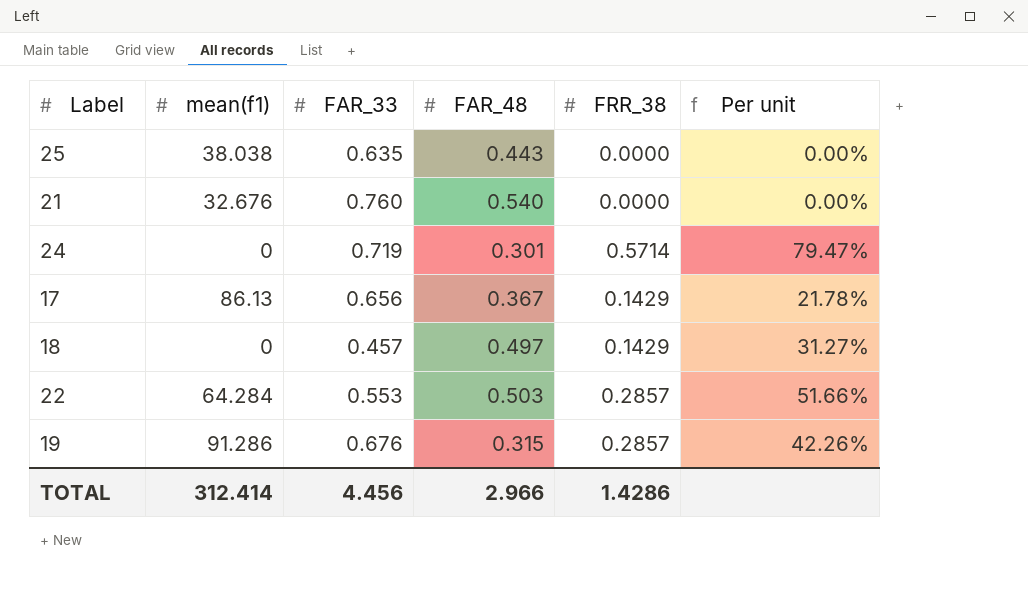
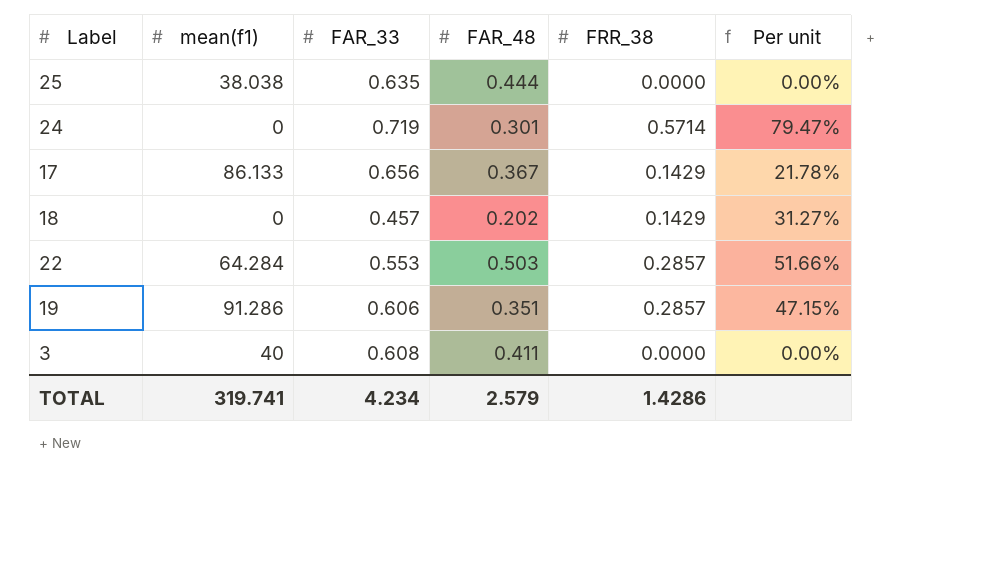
row 21: 32.676 | 0.760 | 0.540 | 0.0000 | 0.00% -> none
25 | FAR_48: 0.443 -> 0.444
17 | mean(f1): 86.13 -> 86.133
18 | FAR_48: 0.497 -> 0.202
19 | FAR_33: 0.676 -> 0.606
19 | FAR_48: 0.315 -> 0.351
19 | Per unit: 42.26% -> 47.15%
row 3: none -> 40 | 0.608 | 0.411 | 0.0000 | 0.00%
TOTAL | mean(f1): 312.414 -> 319.741
TOTAL | FAR_33: 4.456 -> 4.234
TOTAL | FAR_48: 2.966 -> 2.579

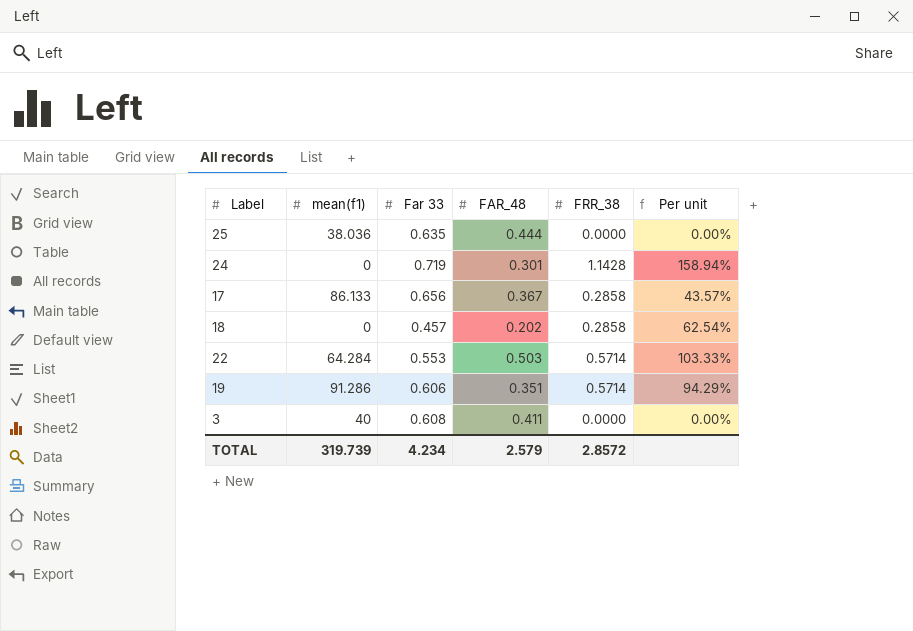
column name: FAR_33 -> Far 33
25 | mean(f1): 38.038 -> 38.036
24 | FRR_38: 0.5714 -> 1.1428
24 | Per unit: 79.47% -> 158.94%
17 | FRR_38: 0.1429 -> 0.2858
17 | Per unit: 21.78% -> 43.57%
18 | FRR_38: 0.1429 -> 0.2858
18 | Per unit: 31.27% -> 62.54%
22 | FRR_38: 0.2857 -> 0.5714
22 | Per unit: 51.66% -> 103.33%
19 | FRR_38: 0.2857 -> 0.5714
19 | Per unit: 47.15% -> 94.29%
TOTAL | mean(f1): 319.741 -> 319.739
TOTAL | FRR_38: 1.4286 -> 2.8572

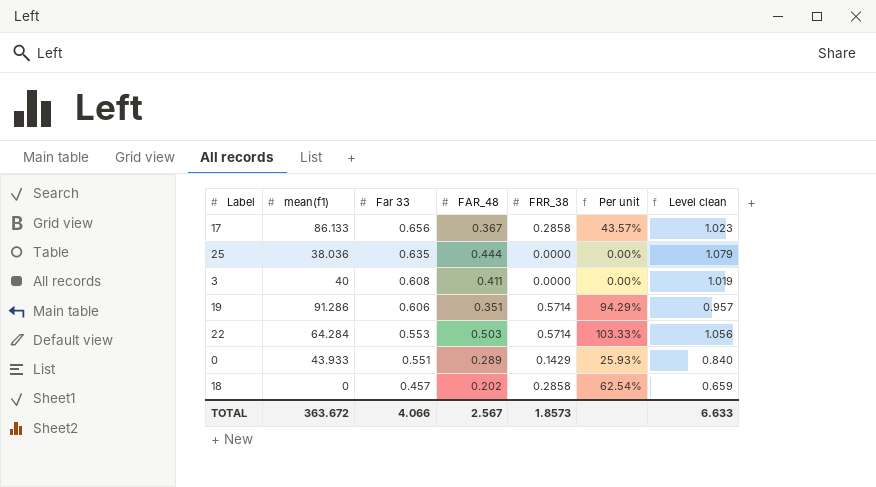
row order: none -> Far 33 descending
column Level clean | formula: none -> [Far 33] + [FAR_48]
row 24: 0 | 0.719 | 0.301 | 1.1428 | 158.94% -> none
row 0: none -> 43.933 | 0.551 | 0.289 | 0.1429 | 25.93% | 0.840
TOTAL | mean(f1): 319.739 -> 363.672
TOTAL | Far 33: 4.234 -> 4.066
TOTAL | FAR_48: 2.579 -> 2.567
TOTAL | FRR_38: 2.8572 -> 1.8573

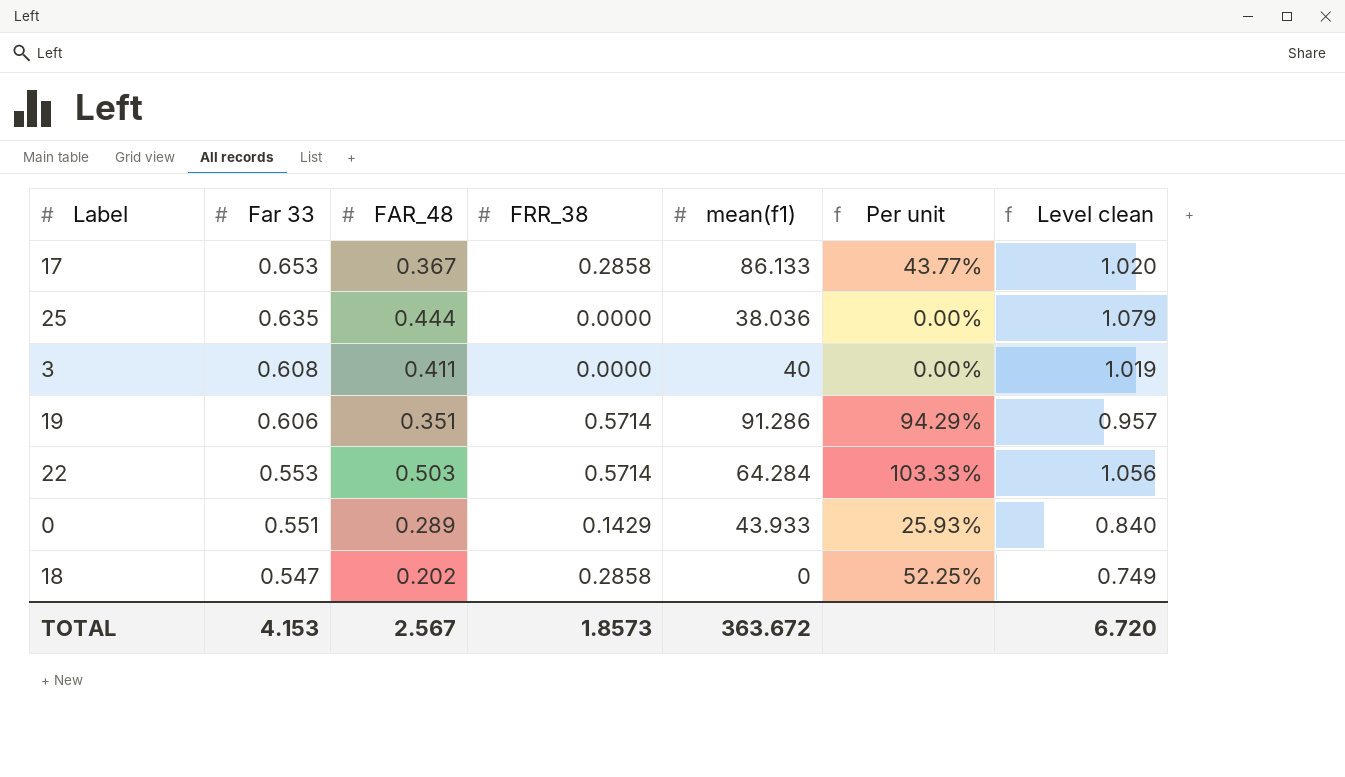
column mean(f1) | position: 2 -> 5
17 | Far 33: 0.656 -> 0.653
17 | Per unit: 43.57% -> 43.77%
17 | Level clean: 1.023 -> 1.020
18 | Far 33: 0.457 -> 0.547
18 | Per unit: 62.54% -> 52.25%
18 | Level clean: 0.659 -> 0.749
TOTAL | Far 33: 4.066 -> 4.153
TOTAL | Level clean: 6.633 -> 6.720

